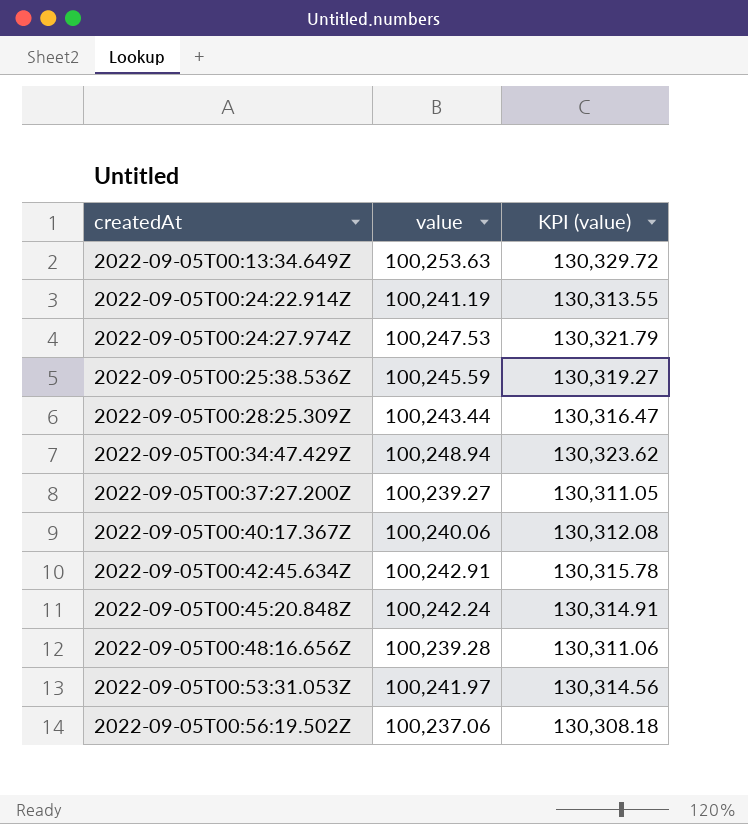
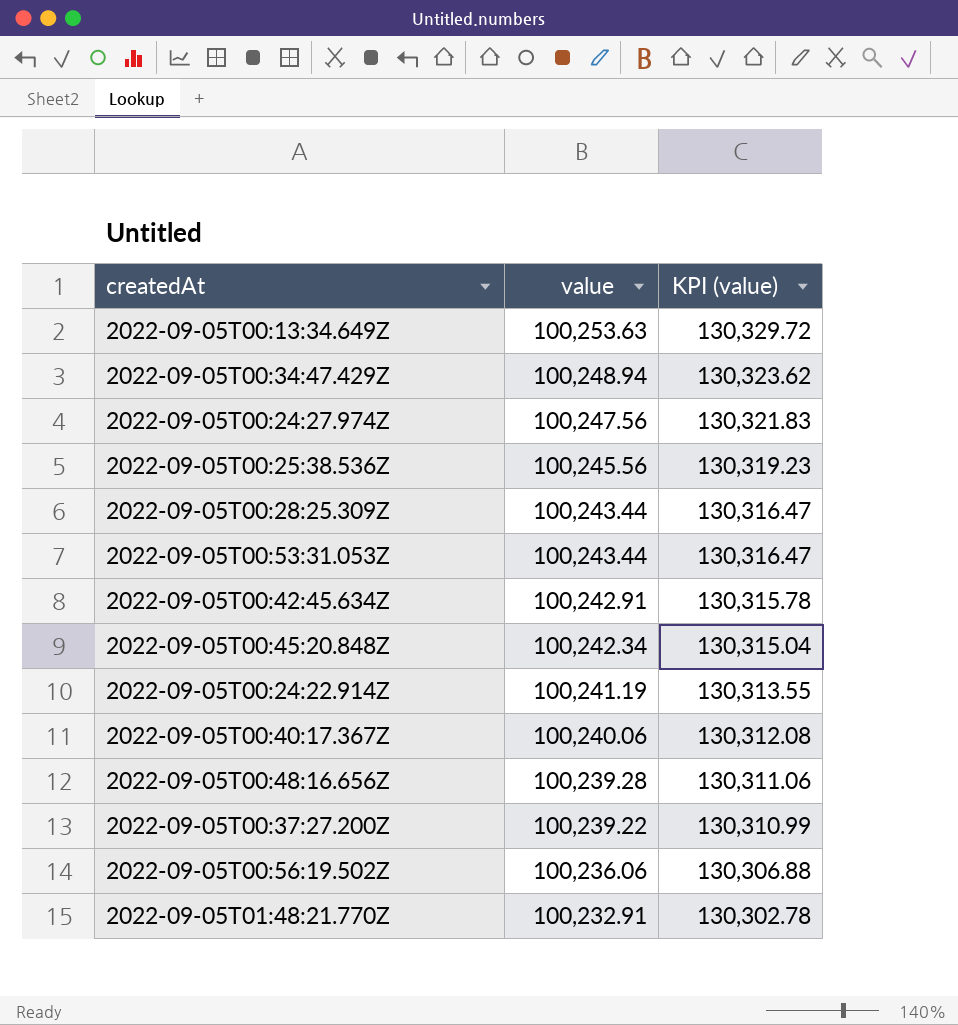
row order: createdAt ascending -> value descending
2022-09-05T00:24:27.974Z | value: 100,247.53 -> 100,247.56
2022-09-05T00:24:27.974Z | KPI (value): 130,321.79 -> 130,321.83
2022-09-05T00:25:38.536Z | value: 100,245.59 -> 100,245.56
2022-09-05T00:25:38.536Z | KPI (value): 130,319.27 -> 130,319.23
2022-09-05T00:53:31.053Z | value: 100,241.97 -> 100,243.44
2022-09-05T00:53:31.053Z | KPI (value): 130,314.56 -> 130,316.47
2022-09-05T00:45:20.848Z | value: 100,242.24 -> 100,242.34
2022-09-05T00:45:20.848Z | KPI (value): 130,314.91 -> 130,315.04
2022-09-05T00:37:27.200Z | value: 100,239.27 -> 100,239.22
2022-09-05T00:37:27.200Z | KPI (value): 130,311.05 -> 130,310.99
2022-09-05T00:56:19.502Z | value: 100,237.06 -> 100,236.06
2022-09-05T00:56:19.502Z | KPI (value): 130,308.18 -> 130,306.88
row 2022-09-05T01:48:21.770Z: none -> 100,232.91 | 130,302.78

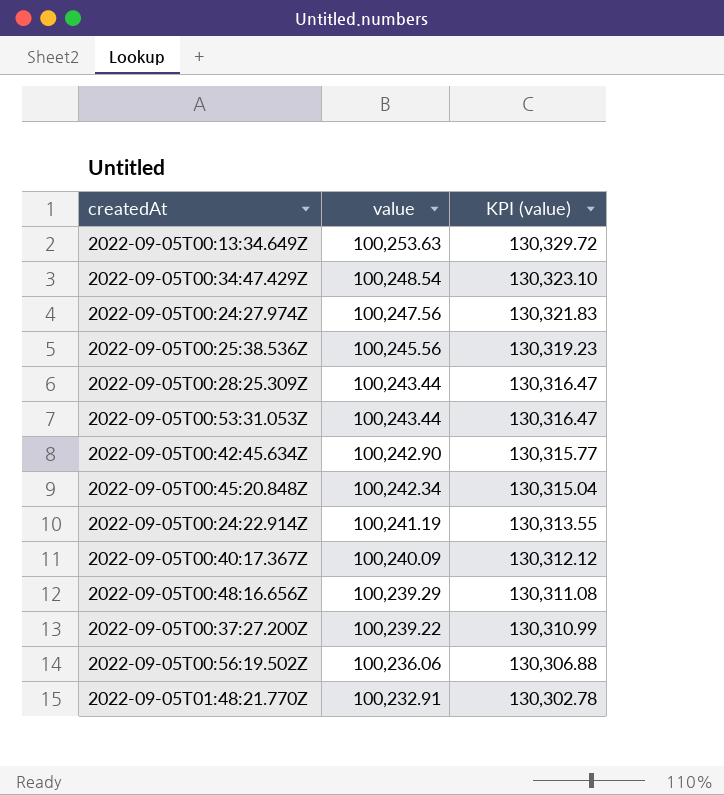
2022-09-05T00:34:47.429Z | value: 100,248.94 -> 100,248.54
2022-09-05T00:34:47.429Z | KPI (value): 130,323.62 -> 130,323.10
2022-09-05T00:42:45.634Z | value: 100,242.91 -> 100,242.90
2022-09-05T00:42:45.634Z | KPI (value): 130,315.78 -> 130,315.77
2022-09-05T00:40:17.367Z | value: 100,240.06 -> 100,240.09
2022-09-05T00:40:17.367Z | KPI (value): 130,312.08 -> 130,312.12
2022-09-05T00:48:16.656Z | value: 100,239.28 -> 100,239.29
2022-09-05T00:48:16.656Z | KPI (value): 130,311.06 -> 130,311.08

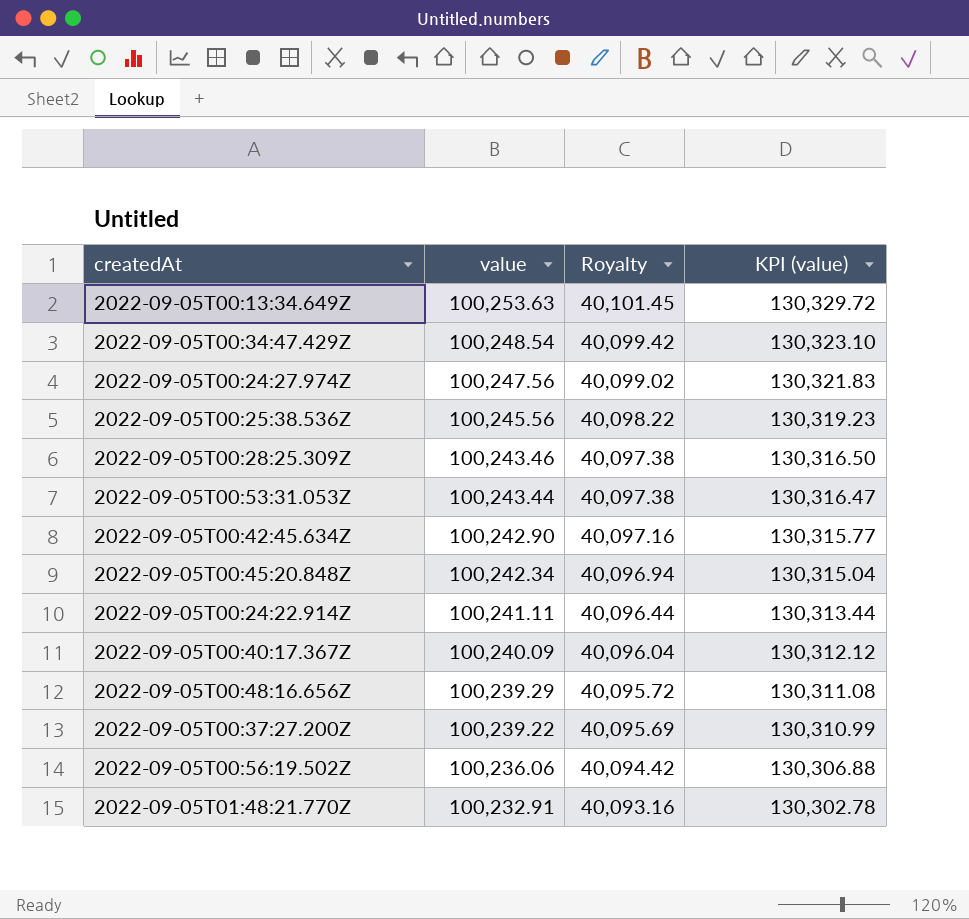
column Royalty | formula: none -> [value] * 0.4
2022-09-05T00:28:25.309Z | value: 100,243.44 -> 100,243.46
2022-09-05T00:28:25.309Z | KPI (value): 130,316.47 -> 130,316.50
2022-09-05T00:24:22.914Z | value: 100,241.19 -> 100,241.11
2022-09-05T00:24:22.914Z | KPI (value): 130,313.55 -> 130,313.44

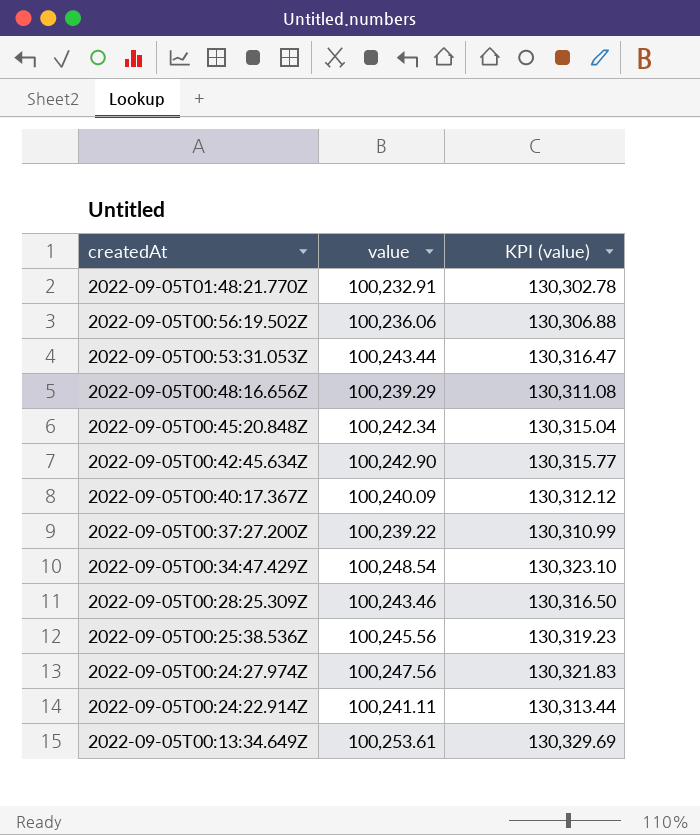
row order: value descending -> createdAt descending
column Royalty | formula: [value] * 0.4 -> none
2022-09-05T00:13:34.649Z | value: 100,253.63 -> 100,253.61
2022-09-05T00:13:34.649Z | KPI (value): 130,329.72 -> 130,329.69

